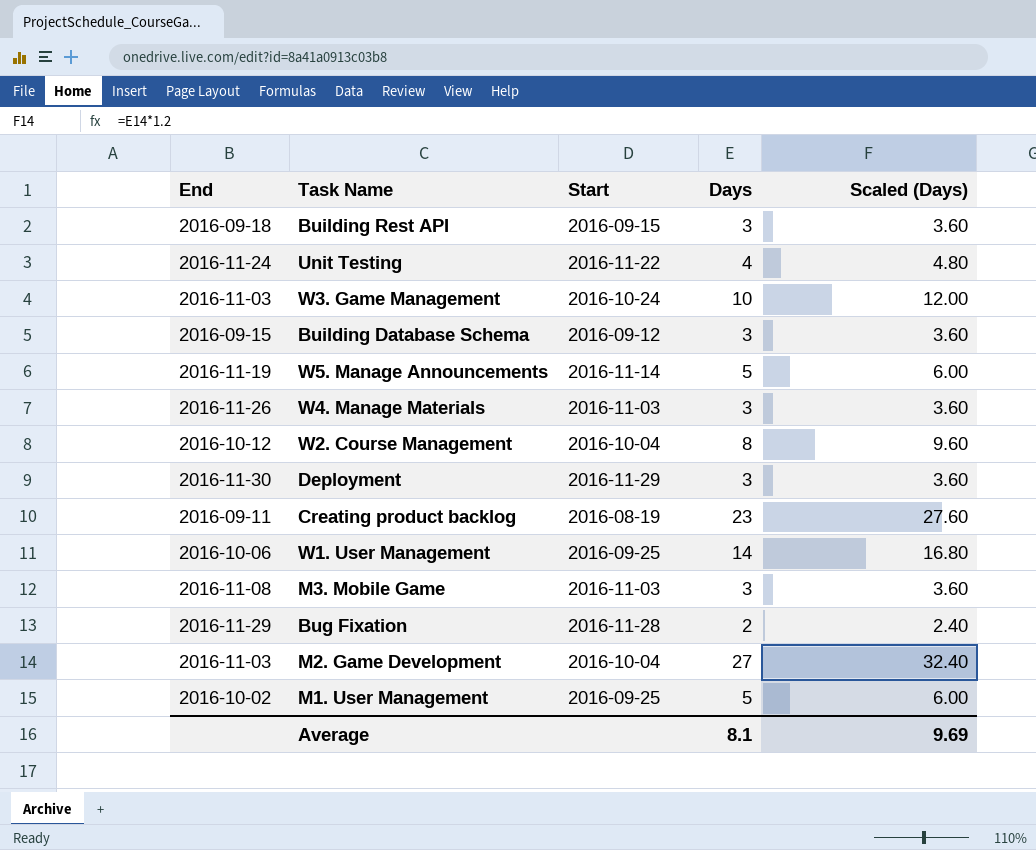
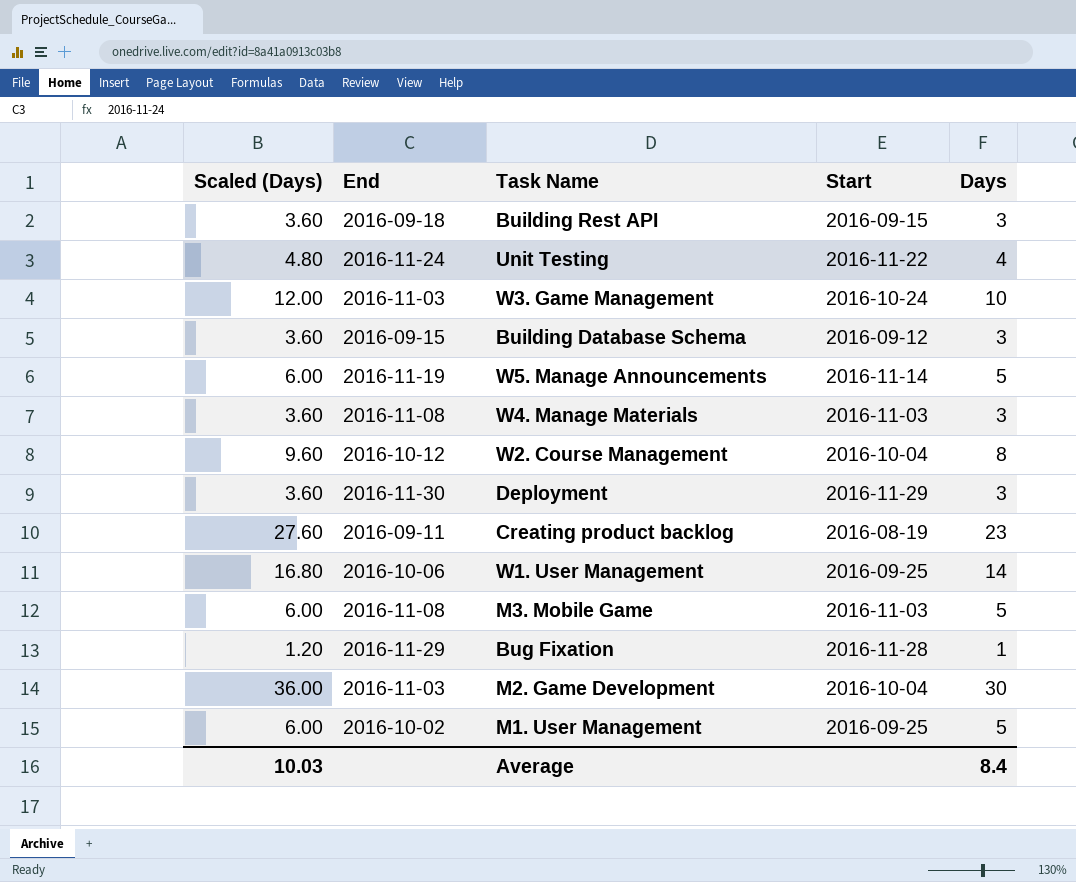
column Scaled (Days) | position: 5 -> 1
W4. Manage Materials | End: 2016-11-26 -> 2016-11-08
M3. Mobile Game | Scaled (Days): 3.60 -> 6.00
M3. Mobile Game | Days: 3 -> 5
Bug Fixation | Scaled (Days): 2.40 -> 1.20
Bug Fixation | Days: 2 -> 1
M2. Game Development | Scaled (Days): 32.40 -> 36.00
M2. Game Development | Days: 27 -> 30
Average | Scaled (Days): 9.69 -> 10.03
Average | Days: 8.1 -> 8.4

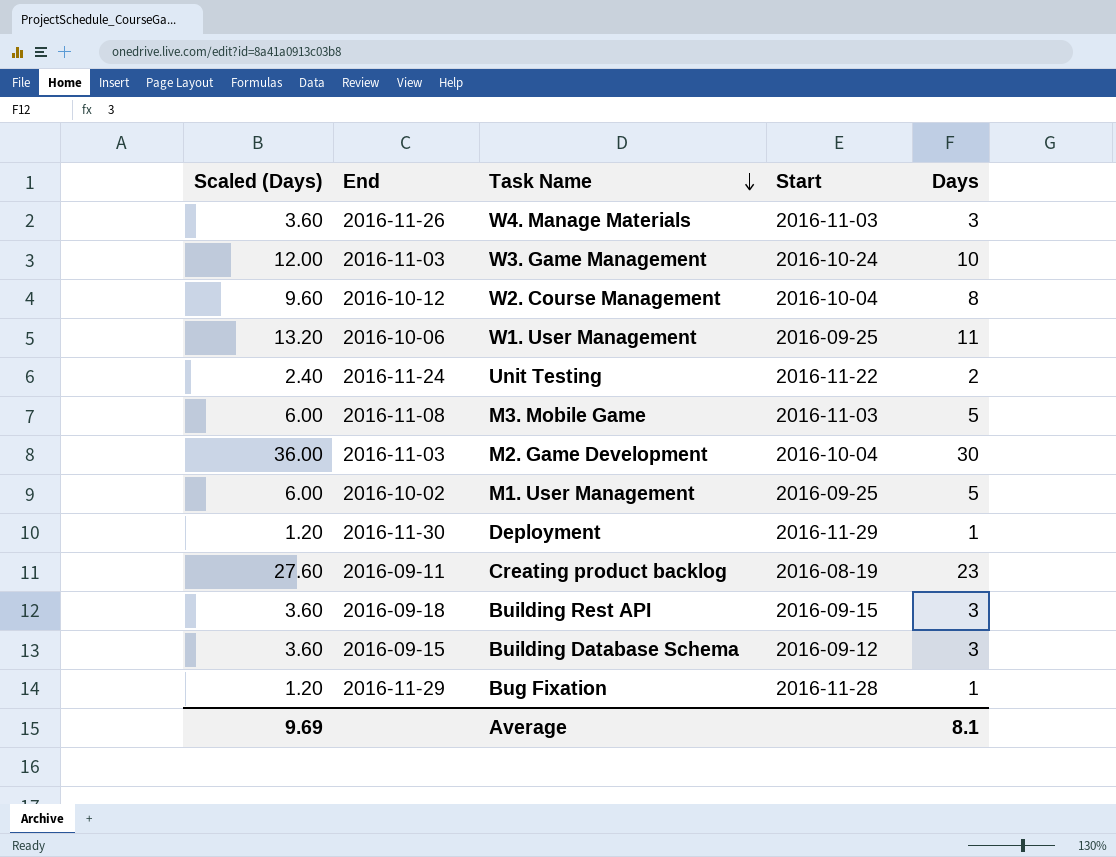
row order: none -> Task Name descending
row W5. Manage Announcements: 6.00 | 2016-11-19 | 2016-11-14 | 5 -> none
W4. Manage Materials | End: 2016-11-08 -> 2016-11-26
W1. User Management | Scaled (Days): 16.80 -> 13.20
W1. User Management | Days: 14 -> 11
Unit Testing | Scaled (Days): 4.80 -> 2.40
Unit Testing | Days: 4 -> 2
Deployment | Scaled (Days): 3.60 -> 1.20
Deployment | Days: 3 -> 1
Average | Scaled (Days): 10.03 -> 9.69
Average | Days: 8.4 -> 8.1

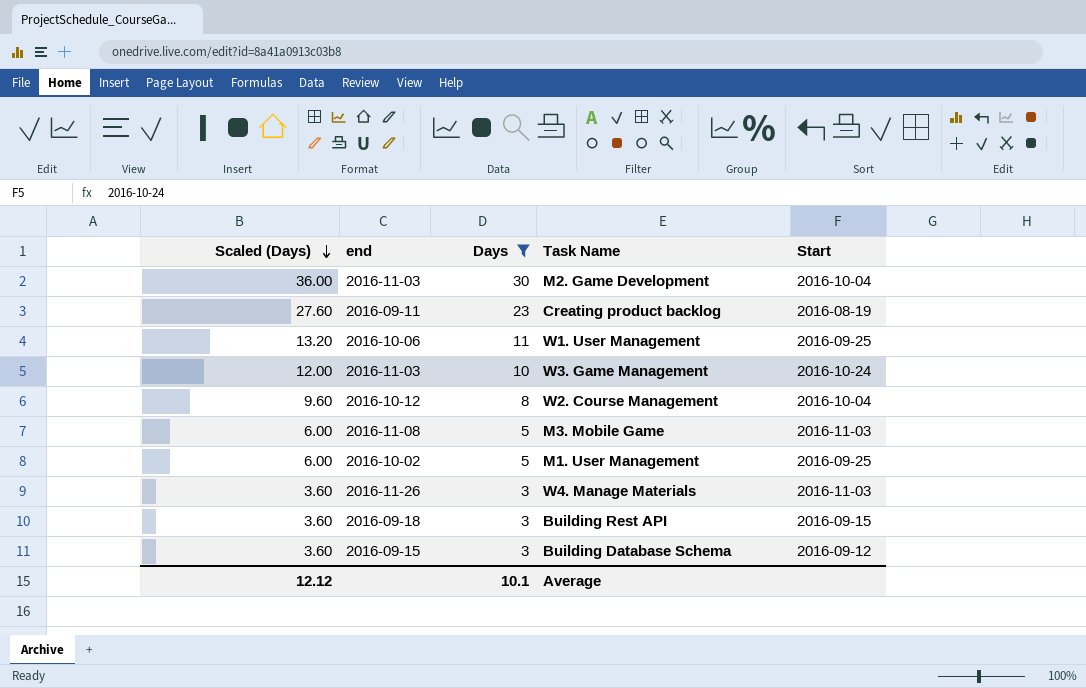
filter: none -> Days >= 3
row order: Task Name descending -> Scaled (Days) descending
column name: End -> end
column Days | position: 5 -> 3
Average | Scaled (Days): 9.69 -> 12.12
Average | Days: 8.1 -> 10.1

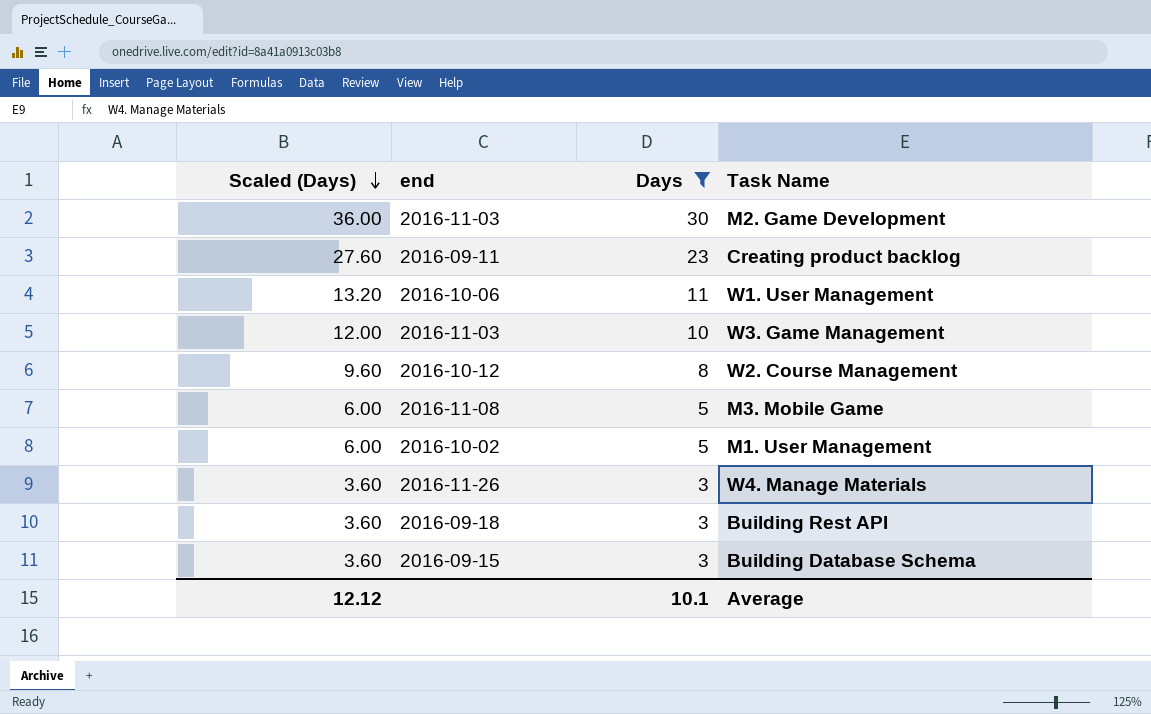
column Start | position: 5 -> none

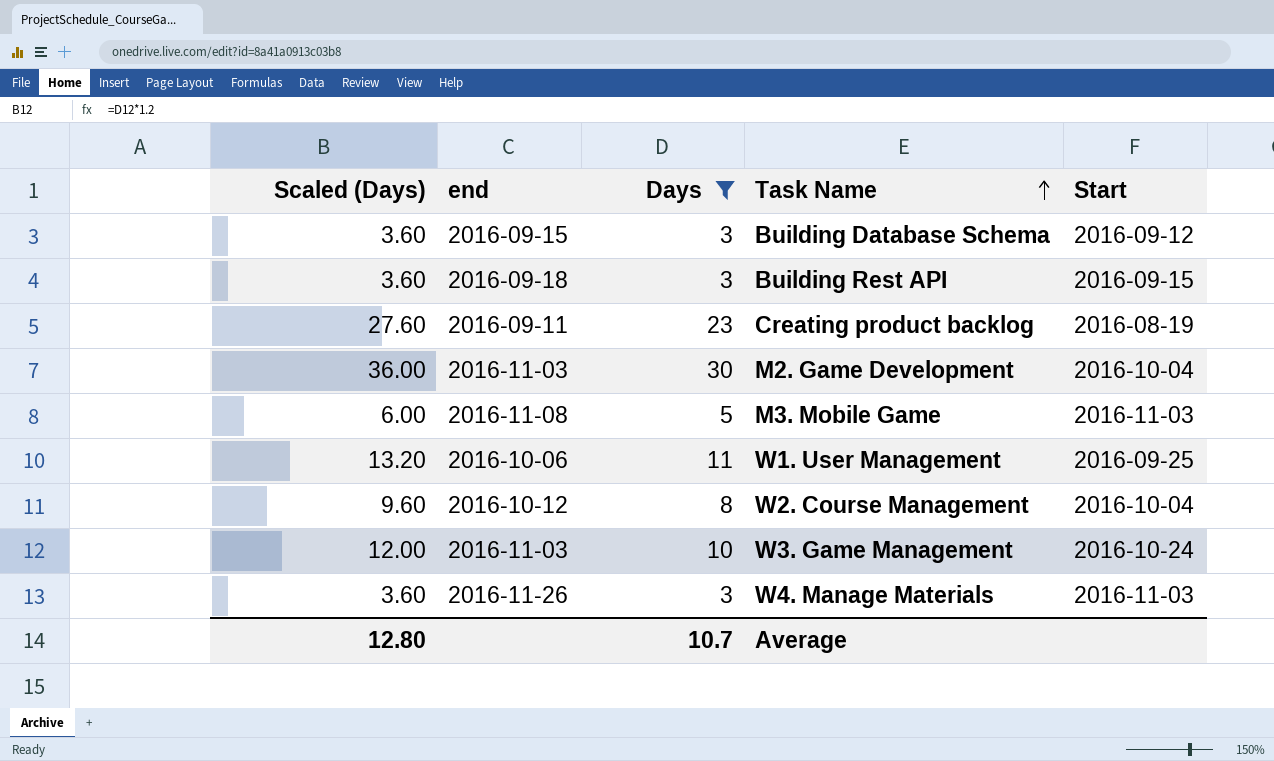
row order: Scaled (Days) descending -> Task Name ascending
column Start | position: none -> 5
row M1. User Management: 6.00 | 2016-10-02 | 5 -> none
Average | Scaled (Days): 12.12 -> 12.80
Average | Days: 10.1 -> 10.7

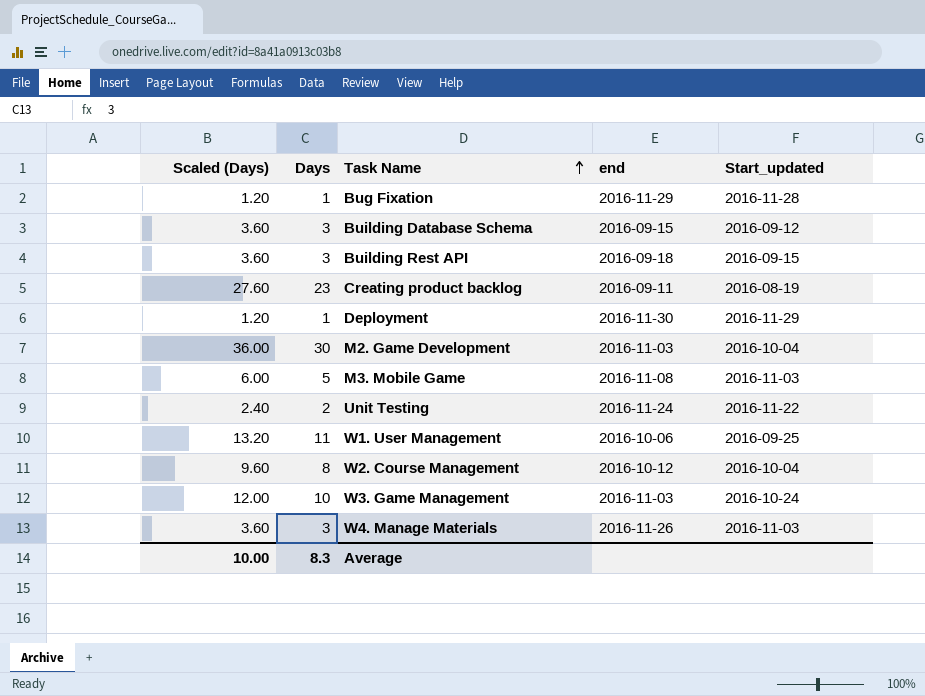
filter: Days >= 3 -> none
column end | position: 2 -> 4
column name: Start -> Start_updated
Average | Scaled (Days): 12.80 -> 10.00
Average | Days: 10.7 -> 8.3

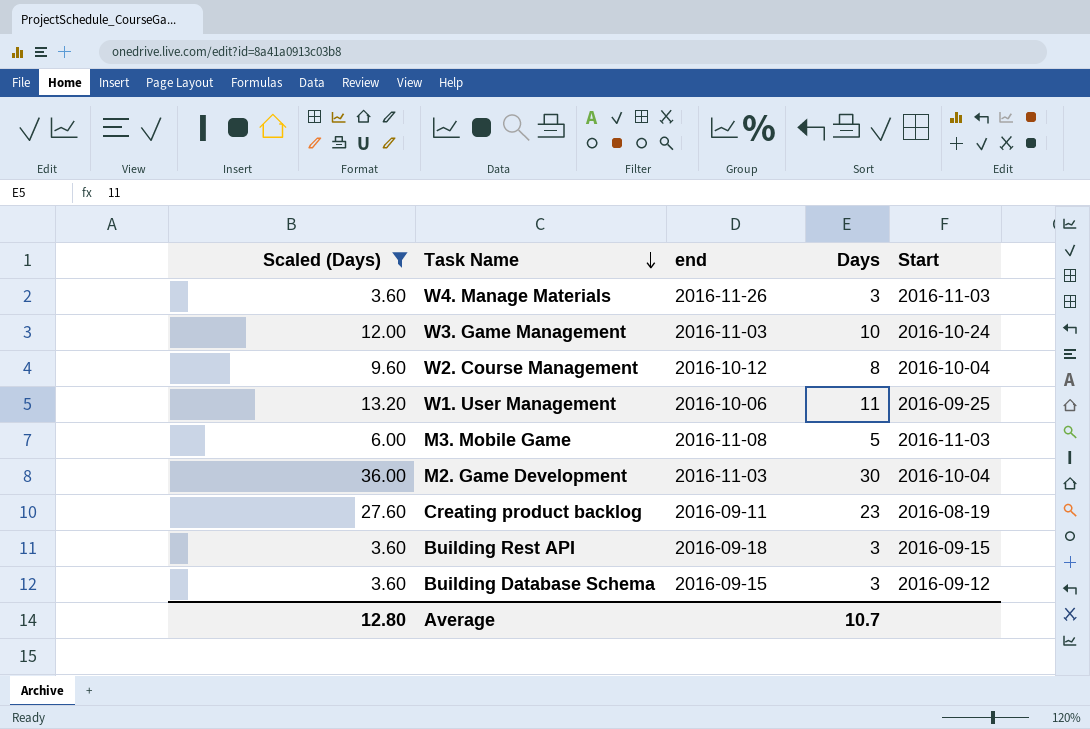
filter: none -> Scaled (Days) >= 3.60
row order: Task Name ascending -> Task Name descending
column Days | position: 2 -> 4
column name: Start_updated -> Start
Average | Scaled (Days): 10.00 -> 12.80
Average | Days: 8.3 -> 10.7

